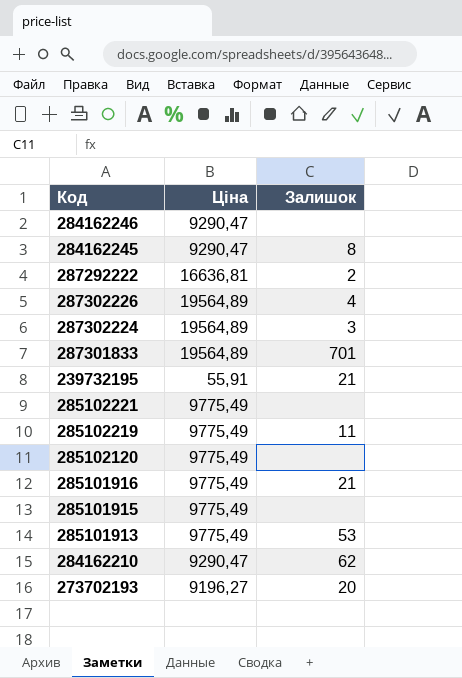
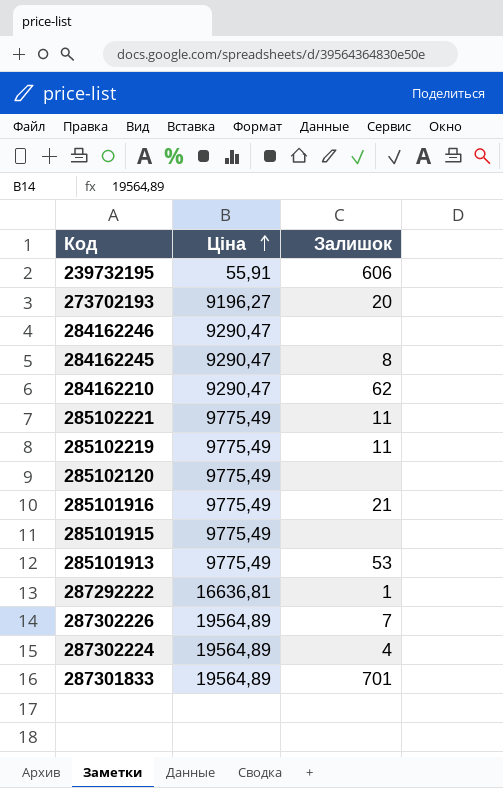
row order: none -> Ціна ascending
239732195 | Залишок: 21 -> 606
285102221 | Залишок: none -> 11
287292222 | Залишок: 2 -> 1
287302226 | Залишок: 4 -> 7
287302224 | Залишок: 3 -> 4

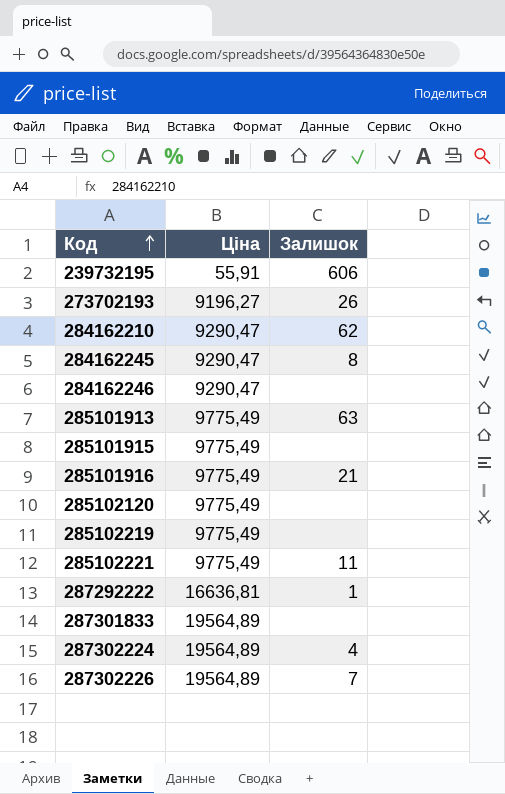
row order: Ціна ascending -> Код ascending
273702193 | Залишок: 20 -> 26
285101913 | Залишок: 53 -> 63
285102219 | Залишок: 11 -> none
287301833 | Залишок: 701 -> none

